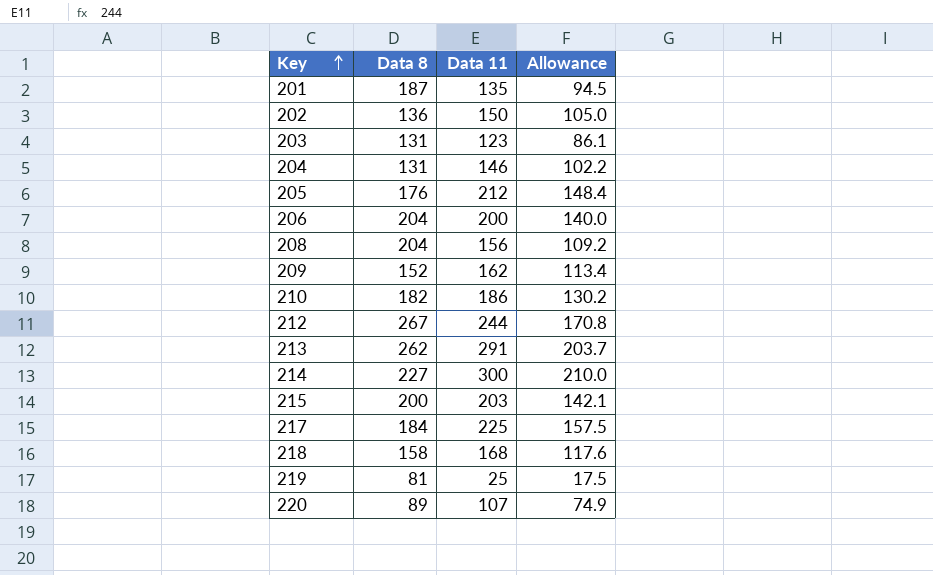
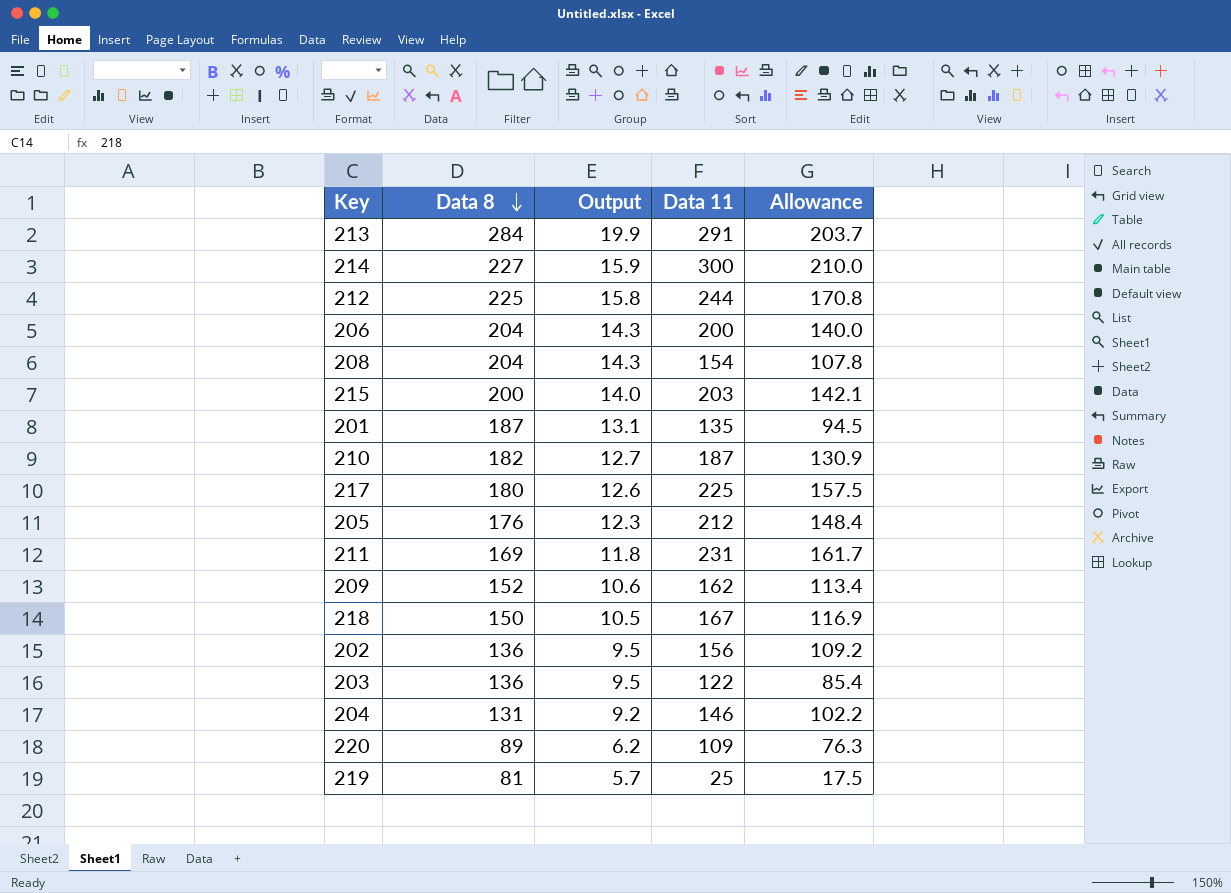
row order: Key ascending -> Data 8 descending
column Output | formula: none -> [Data 8] * 0.07
213 | Data 8: 262 -> 284
212 | Data 8: 267 -> 225
208 | Data 11: 156 -> 154
208 | Allowance: 109.2 -> 107.8
210 | Data 11: 186 -> 187
210 | Allowance: 130.2 -> 130.9
217 | Data 8: 184 -> 180
row 211: none -> 169 | 11.8 | 231 | 161.7
218 | Data 8: 158 -> 150
218 | Data 11: 168 -> 167
218 | Allowance: 117.6 -> 116.9
202 | Data 11: 150 -> 156
202 | Allowance: 105.0 -> 109.2
203 | Data 8: 131 -> 136
203 | Data 11: 123 -> 122
203 | Allowance: 86.1 -> 85.4
220 | Data 11: 107 -> 109
220 | Allowance: 74.9 -> 76.3

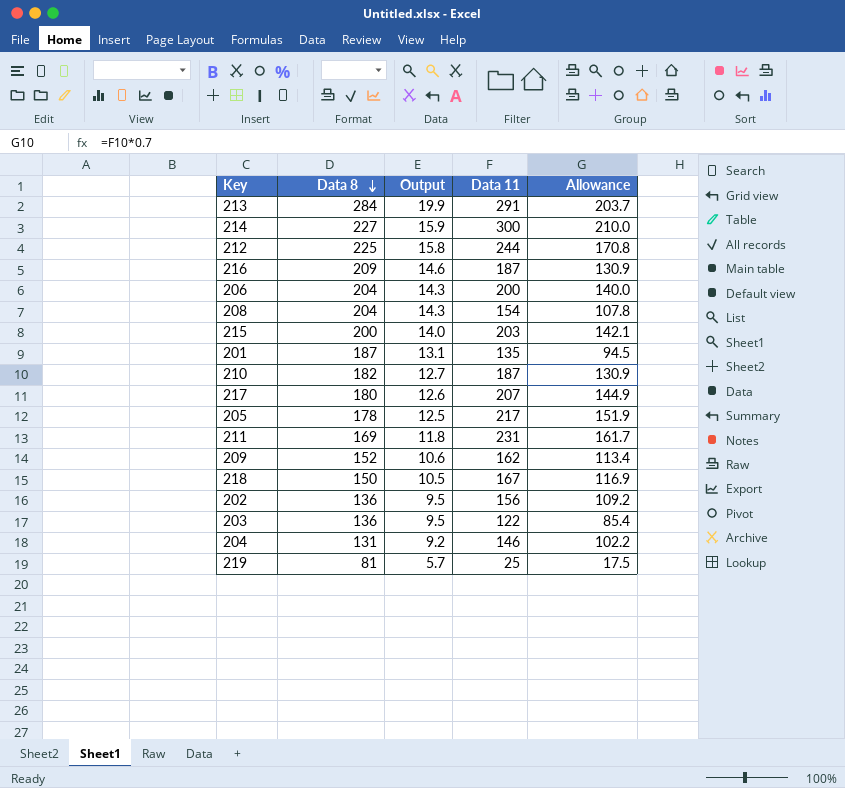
row 220: 89 | 6.2 | 109 | 76.3 -> none
row 216: none -> 209 | 14.6 | 187 | 130.9
217 | Data 11: 225 -> 207
217 | Allowance: 157.5 -> 144.9
205 | Data 8: 176 -> 178
205 | Output: 12.3 -> 12.5
205 | Data 11: 212 -> 217
205 | Allowance: 148.4 -> 151.9

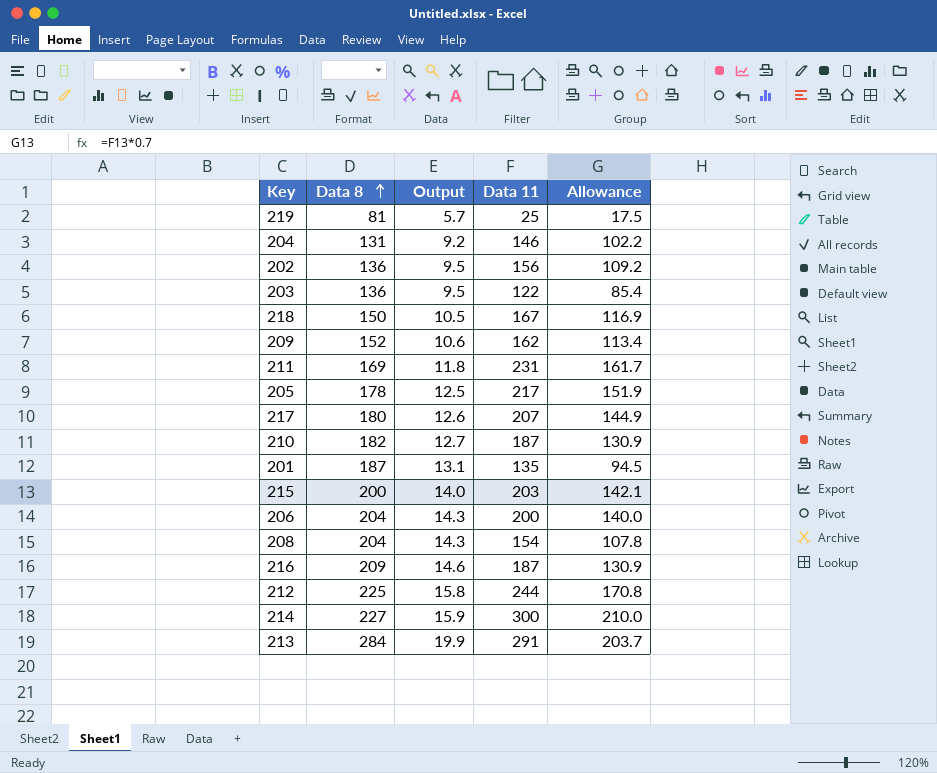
row order: Data 8 descending -> Data 8 ascending

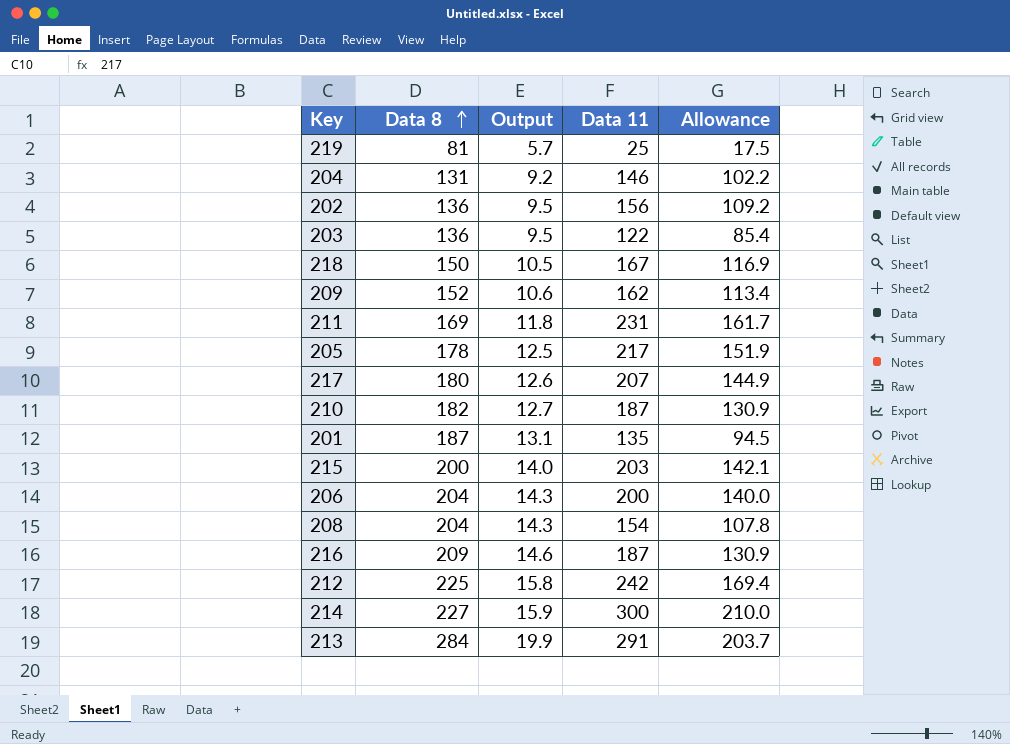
212 | Data 11: 244 -> 242
212 | Allowance: 170.8 -> 169.4

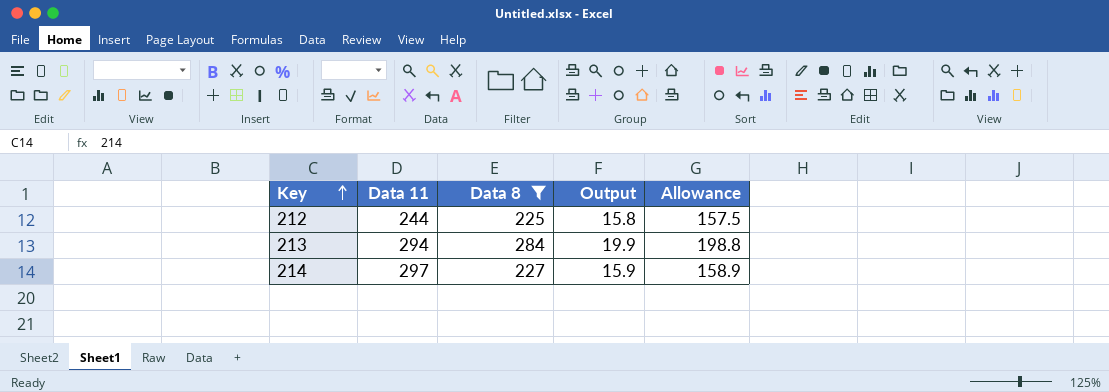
filter: none -> Data 8 >= 225
row order: Data 8 ascending -> Key ascending
column Data 11 | position: 4 -> 2
column Allowance | formula: [Data 11] * 0.7 -> [Data 8] * 0.7
212 | Data 11: 242 -> 244
213 | Data 11: 291 -> 294
214 | Data 11: 300 -> 297

